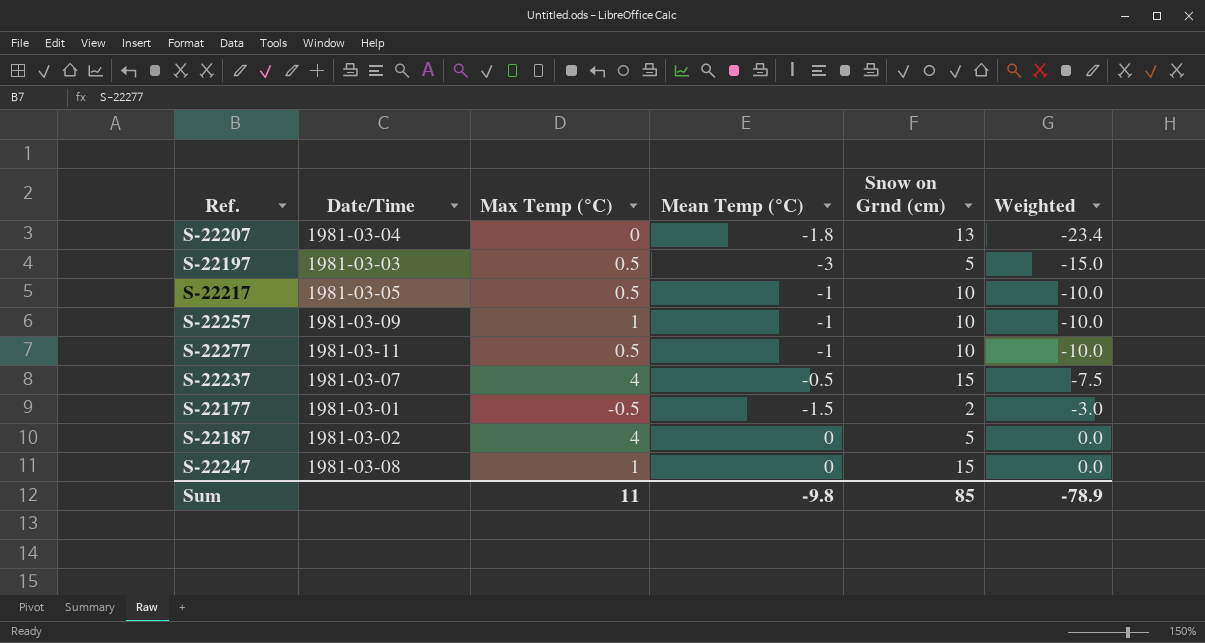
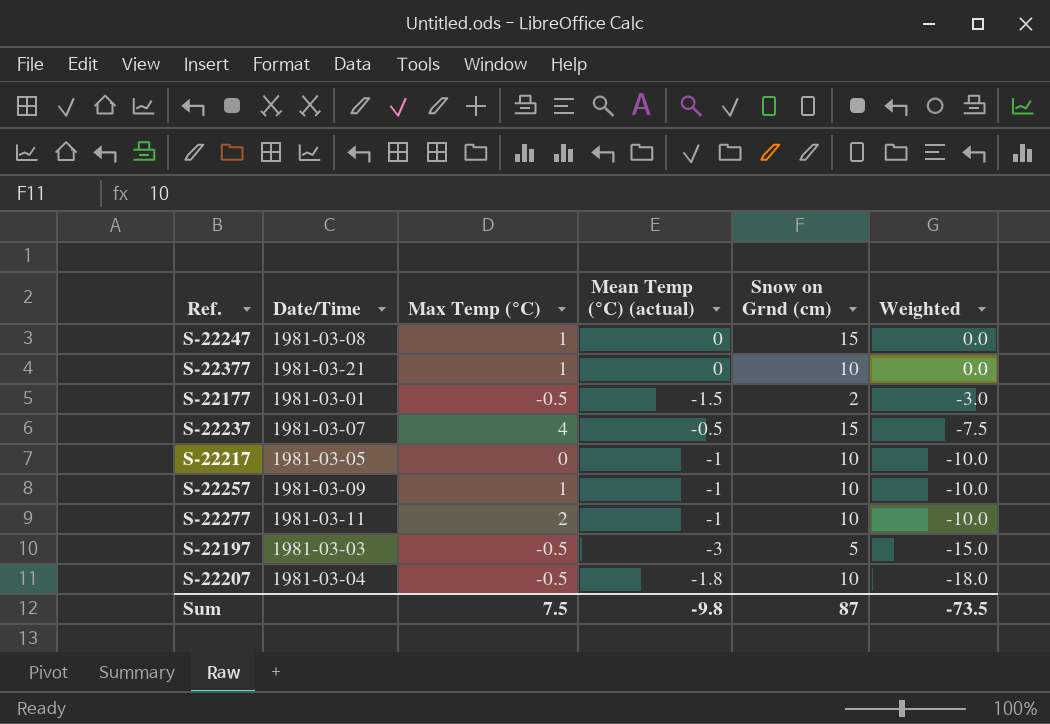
row order: Weighted ascending -> Weighted descending
column name: Mean Temp (°C) -> Mean Temp (°C) (actual)
row S-22187: 1981-03-02 | 4 | 0 | 5 | 0.0 -> none
row S-22377: none -> 1981-03-21 | 1 | 0 | 10 | 0.0
S-22217 | Max Temp (°C): 0.5 -> 0
S-22277 | Max Temp (°C): 0.5 -> 2
S-22197 | Max Temp (°C): 0.5 -> -0.5
S-22207 | Max Temp (°C): 0 -> -0.5
S-22207 | Snow on Grnd (cm): 13 -> 10
S-22207 | Weighted: -23.4 -> -18.0
Sum | Max Temp (°C): 11 -> 7.5
Sum | Snow on Grnd (cm): 85 -> 87
Sum | Weighted: -78.9 -> -73.5

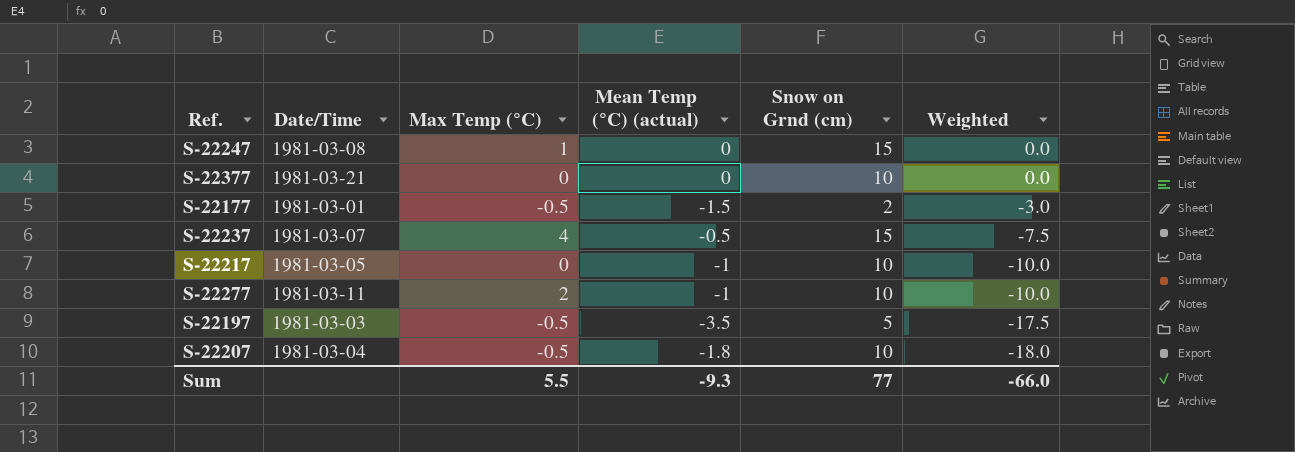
row S-22257: 1981-03-09 | 1 | -1 | 10 | -10.0 -> none
S-22377 | Max Temp (°C): 1 -> 0
S-22197 | Mean Temp (°C) (actual): -3 -> -3.5
S-22197 | Weighted: -15.0 -> -17.5
Sum | Max Temp (°C): 7.5 -> 5.5
Sum | Mean Temp (°C) (actual): -9.8 -> -9.3
Sum | Snow on Grnd (cm): 87 -> 77
Sum | Weighted: -73.5 -> -66.0

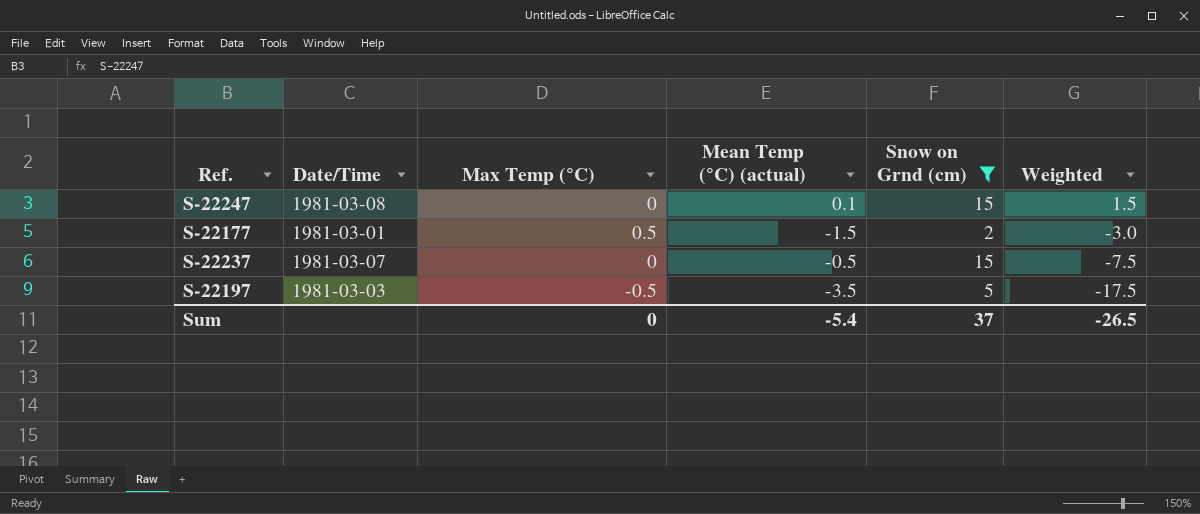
filter: none -> Snow on Grnd (cm) != 10
S-22247 | Max Temp (°C): 1 -> 0
S-22247 | Mean Temp (°C) (actual): 0 -> 0.1
S-22247 | Weighted: 0.0 -> 1.5
S-22177 | Max Temp (°C): -0.5 -> 0.5
S-22237 | Max Temp (°C): 4 -> 0
Sum | Max Temp (°C): 5.5 -> 0
Sum | Mean Temp (°C) (actual): -9.3 -> -5.4
Sum | Snow on Grnd (cm): 77 -> 37
Sum | Weighted: -66.0 -> -26.5

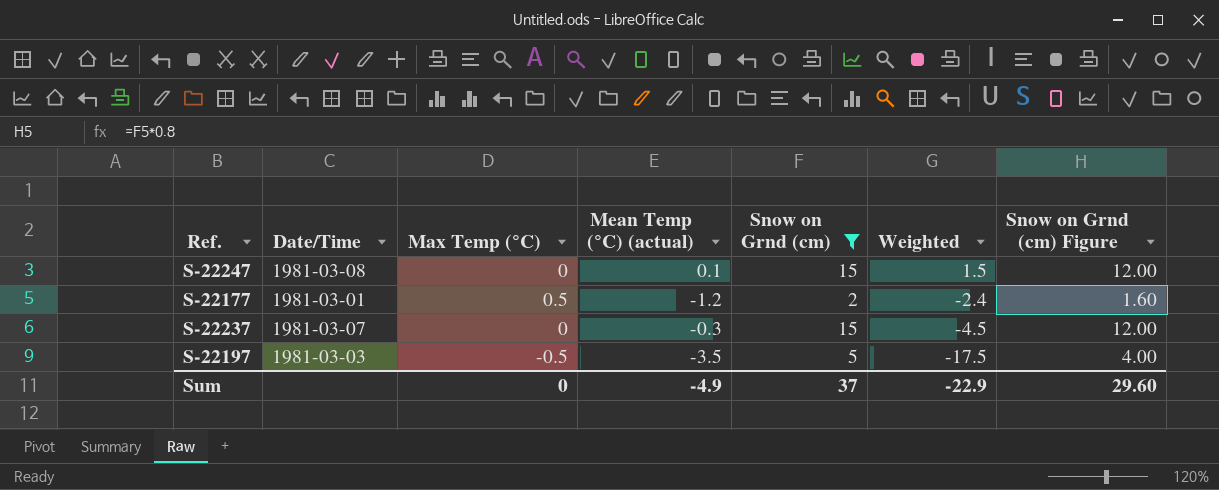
column Snow on Grnd (cm) Figure | formula: none -> [Snow on Grnd (cm)] * 0.8
S-22177 | Mean Temp (°C) (actual): -1.5 -> -1.2
S-22177 | Weighted: -3.0 -> -2.4
S-22237 | Mean Temp (°C) (actual): -0.5 -> -0.3
S-22237 | Weighted: -7.5 -> -4.5
Sum | Mean Temp (°C) (actual): -5.4 -> -4.9
Sum | Weighted: -26.5 -> -22.9

